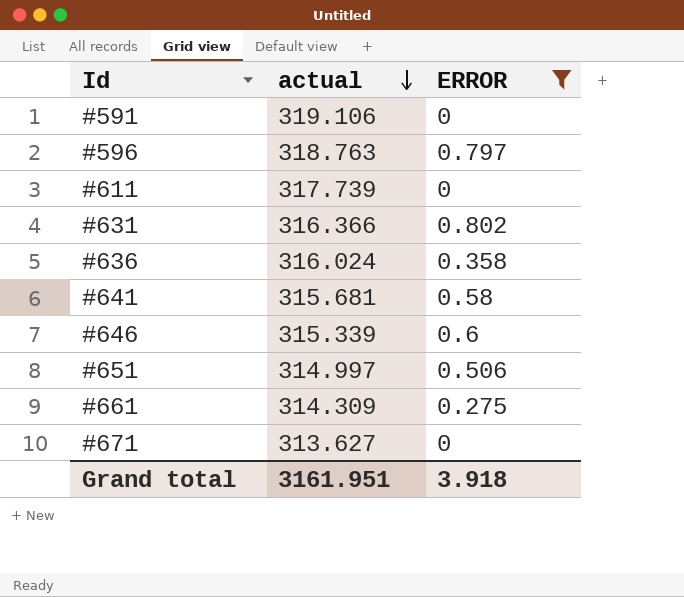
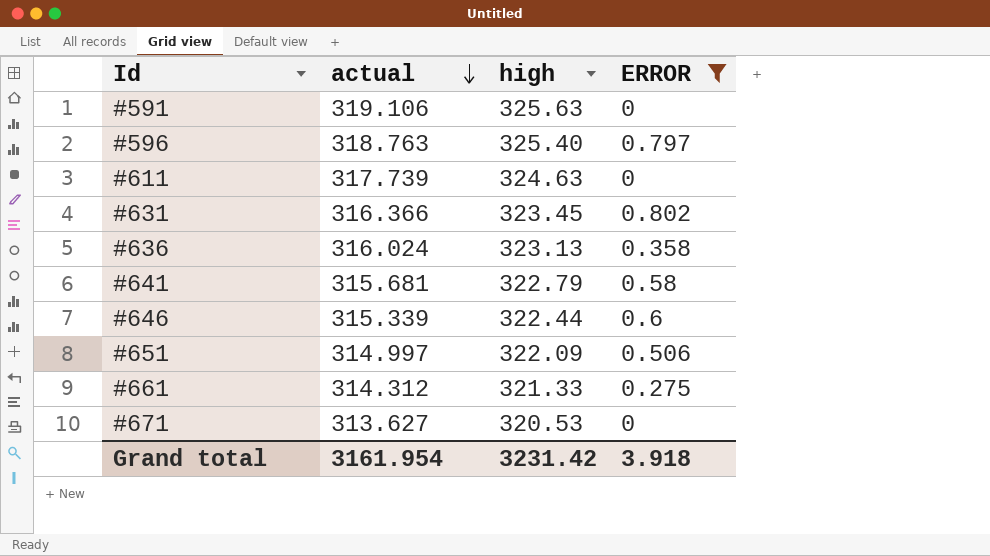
column high | position: none -> 3
#661 | actual: 314.309 -> 314.312
Grand total | actual: 3161.951 -> 3161.954

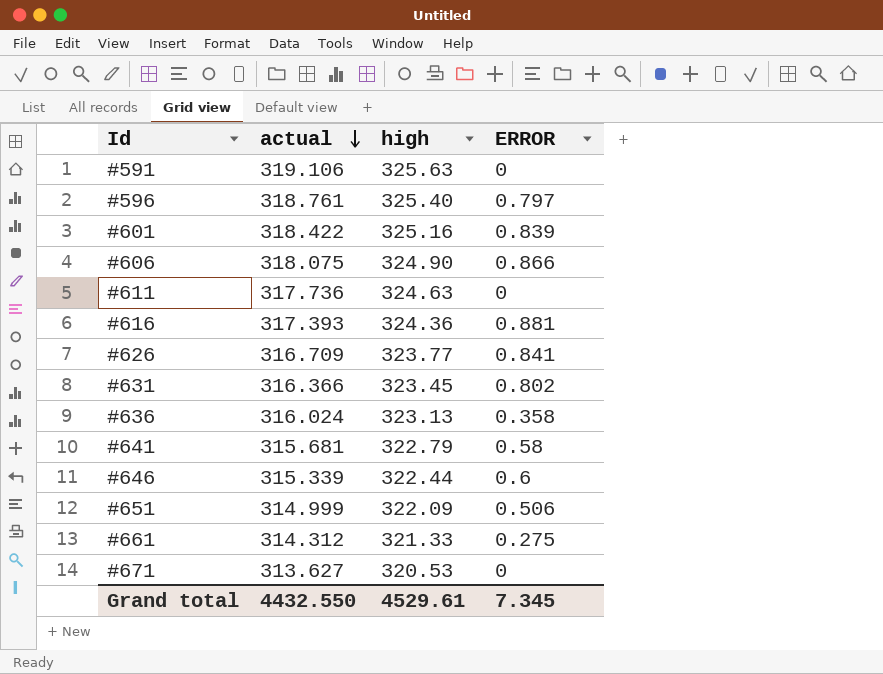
filter: ERROR <= 0.802 -> none
#596 | actual: 318.763 -> 318.761
#611 | actual: 317.739 -> 317.736
#651 | actual: 314.997 -> 314.999
Grand total | actual: 3161.954 -> 4432.550
Grand total | high: 3231.42 -> 4529.61
Grand total | ERROR: 3.918 -> 7.345

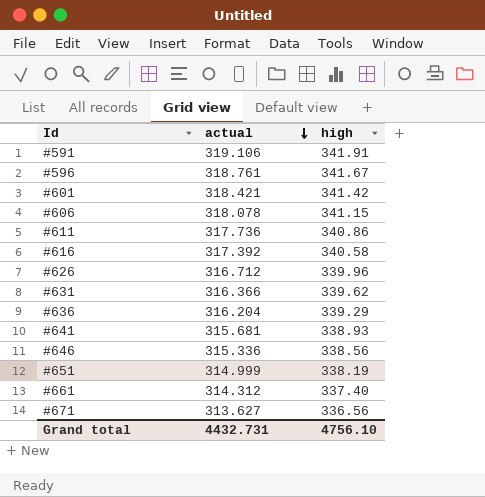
column ERROR | position: 4 -> none
#591 | high: 325.63 -> 341.91
#596 | high: 325.40 -> 341.67
#601 | actual: 318.422 -> 318.421
#601 | high: 325.16 -> 341.42
#606 | actual: 318.075 -> 318.078
#606 | high: 324.90 -> 341.15
#611 | high: 324.63 -> 340.86
#616 | actual: 317.393 -> 317.392
#616 | high: 324.36 -> 340.58
#626 | actual: 316.709 -> 316.712
#626 | high: 323.77 -> 339.96
#631 | high: 323.45 -> 339.62
#636 | actual: 316.024 -> 316.204
#636 | high: 323.13 -> 339.29
#641 | high: 322.79 -> 338.93
#646 | actual: 315.339 -> 315.336
#646 | high: 322.44 -> 338.56
#651 | high: 322.09 -> 338.19
#661 | high: 321.33 -> 337.40
#671 | high: 320.53 -> 336.56
Grand total | actual: 4432.550 -> 4432.731
Grand total | high: 4529.61 -> 4756.10

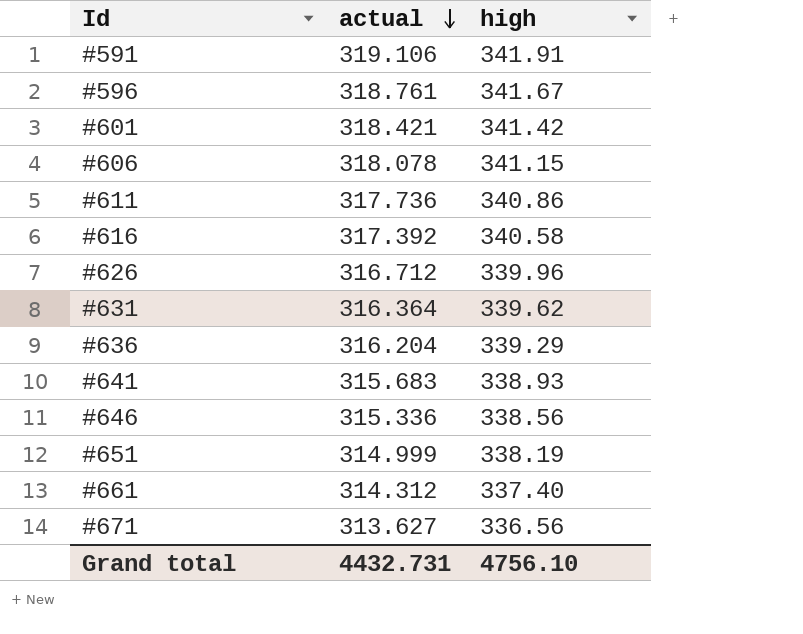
#631 | actual: 316.366 -> 316.364
#641 | actual: 315.681 -> 315.683

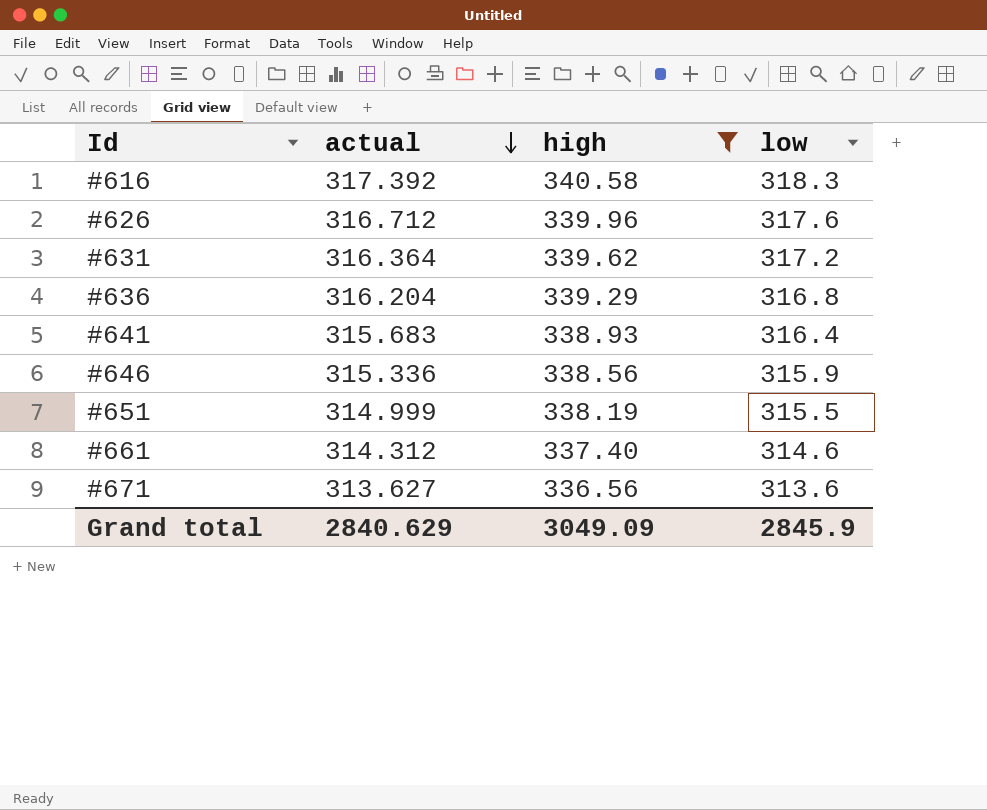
filter: none -> high <= 340.58
column low | position: none -> 4
Grand total | actual: 4432.731 -> 2840.629
Grand total | high: 4756.10 -> 3049.09

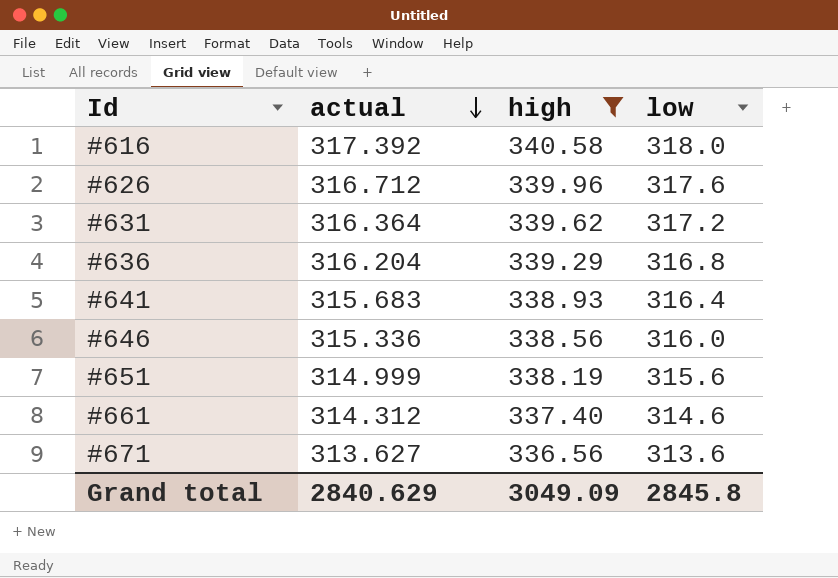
#616 | low: 318.3 -> 318.0
#646 | low: 315.9 -> 316.0
#651 | low: 315.5 -> 315.6
Grand total | low: 2845.9 -> 2845.8

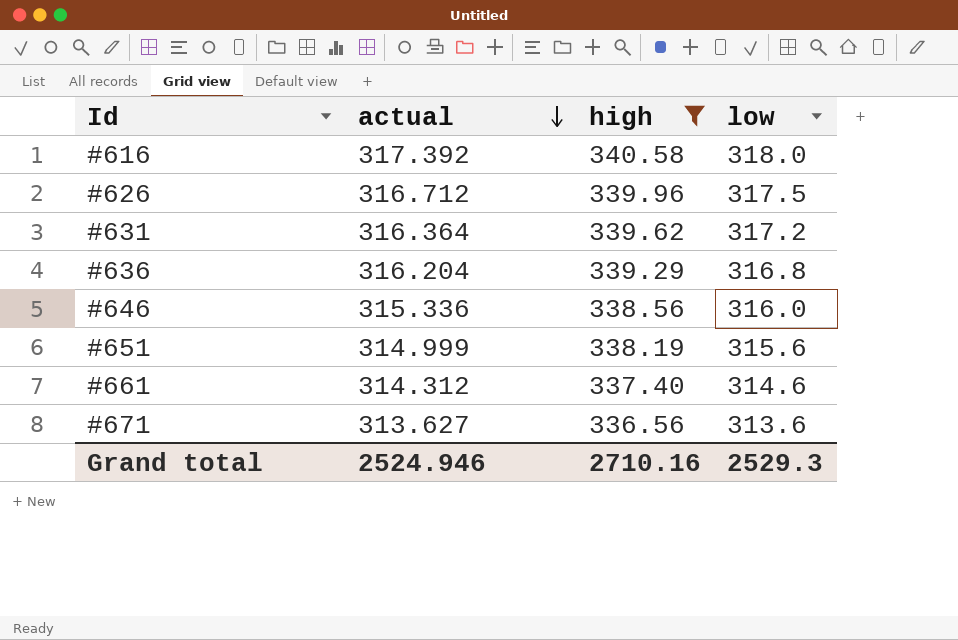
row #641: 315.683 | 338.93 | 316.4 -> none
#626 | low: 317.6 -> 317.5
Grand total | actual: 2840.629 -> 2524.946
Grand total | high: 3049.09 -> 2710.16
Grand total | low: 2845.8 -> 2529.3

